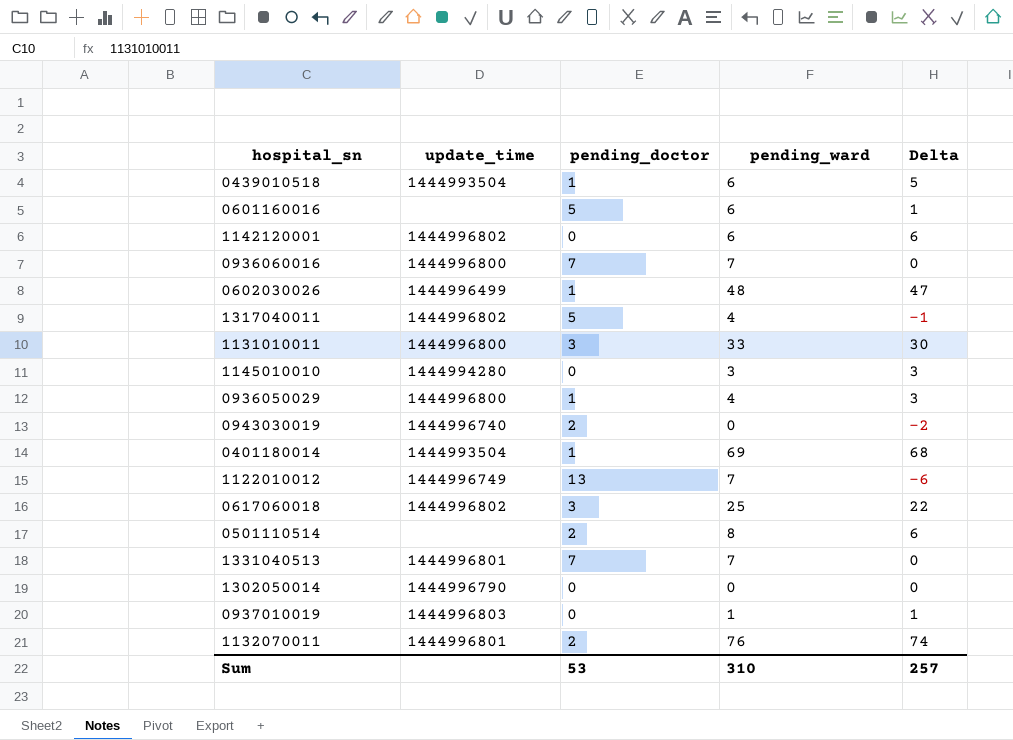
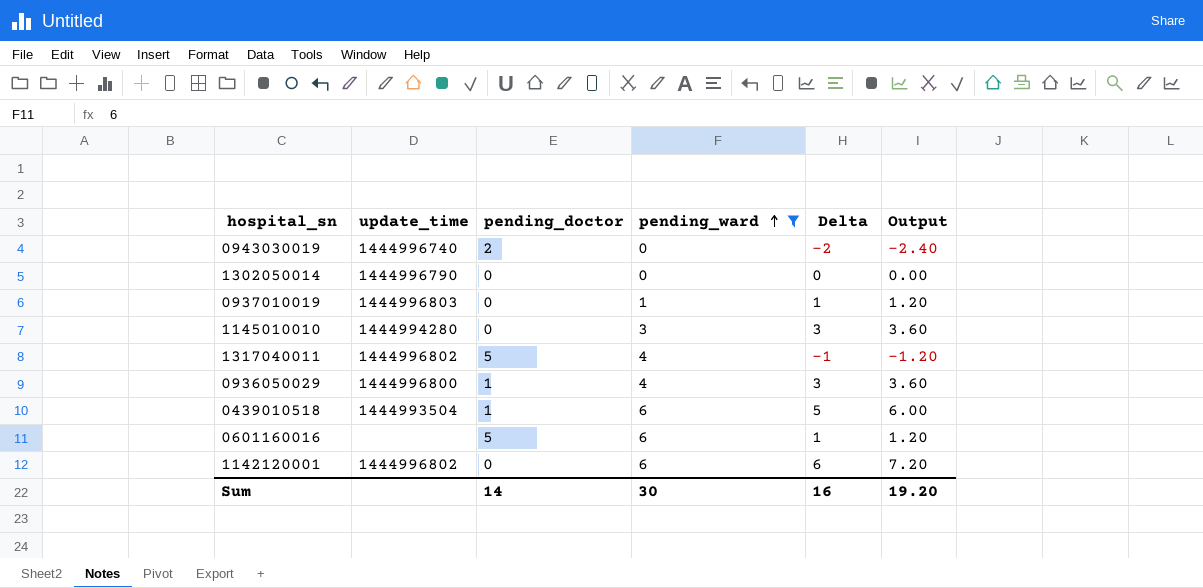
filter: none -> pending_ward <= 6
row order: none -> pending_ward ascending
column Output | formula: none -> [Delta] * 1.2
Sum | pending_doctor: 53 -> 14
Sum | pending_ward: 310 -> 30
Sum | Delta: 257 -> 16

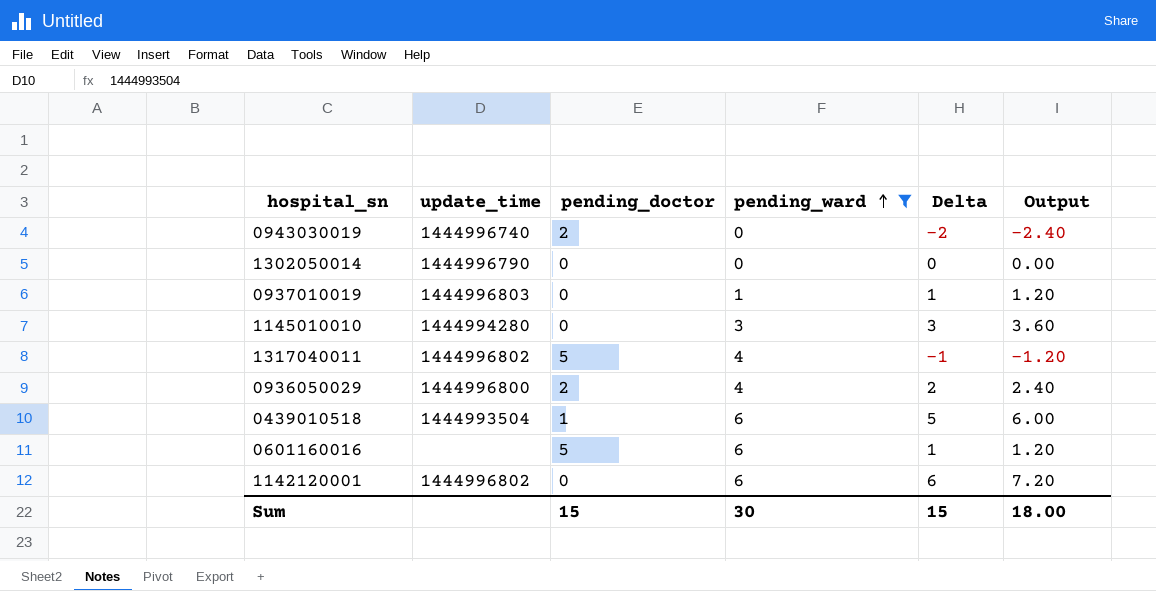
0936050029 | pending_doctor: 1 -> 2
0936050029 | Delta: 3 -> 2
0936050029 | Output: 3.60 -> 2.40
Sum | pending_doctor: 14 -> 15
Sum | Delta: 16 -> 15
Sum | Output: 19.20 -> 18.00

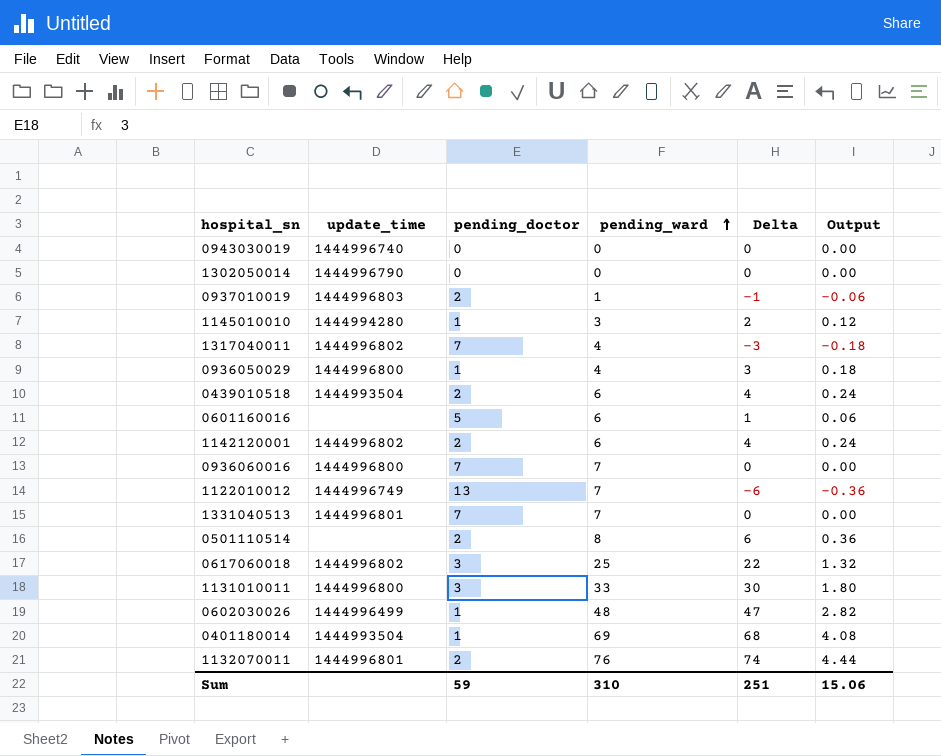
filter: pending_ward <= 6 -> none
column Output | formula: [Delta] * 1.2 -> [Delta] * 0.06
0943030019 | pending_doctor: 2 -> 0
0943030019 | Delta: -2 -> 0
0937010019 | pending_doctor: 0 -> 2
0937010019 | Delta: 1 -> -1
1145010010 | pending_doctor: 0 -> 1
1145010010 | Delta: 3 -> 2
1317040011 | pending_doctor: 5 -> 7
1317040011 | Delta: -1 -> -3
0936050029 | pending_doctor: 2 -> 1
0936050029 | Delta: 2 -> 3
0439010518 | pending_doctor: 1 -> 2
0439010518 | Delta: 5 -> 4
1142120001 | pending_doctor: 0 -> 2
1142120001 | Delta: 6 -> 4
Sum | pending_doctor: 15 -> 59
Sum | pending_ward: 30 -> 310
Sum | Delta: 15 -> 251
Sum | Output: 18.00 -> 15.06

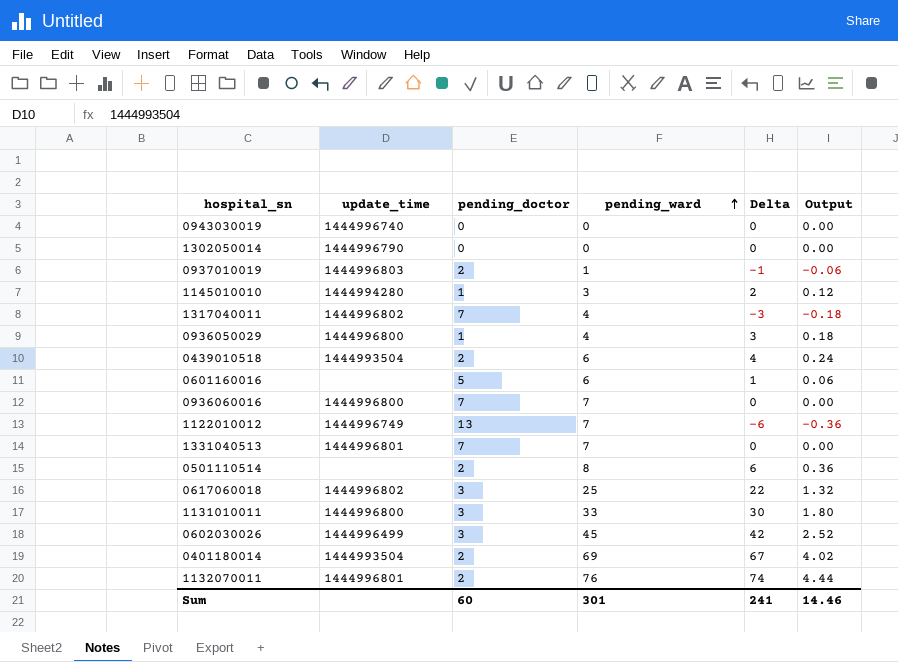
row 1142120001: 1444996802 | 2 | 6 | 4 | 0.24 -> none
0602030026 | pending_doctor: 1 -> 3
0602030026 | pending_ward: 48 -> 45
0602030026 | Delta: 47 -> 42
0602030026 | Output: 2.82 -> 2.52
0401180014 | pending_doctor: 1 -> 2
0401180014 | Delta: 68 -> 67
0401180014 | Output: 4.08 -> 4.02
Sum | pending_doctor: 59 -> 60
Sum | pending_ward: 310 -> 301
Sum | Delta: 251 -> 241
Sum | Output: 15.06 -> 14.46

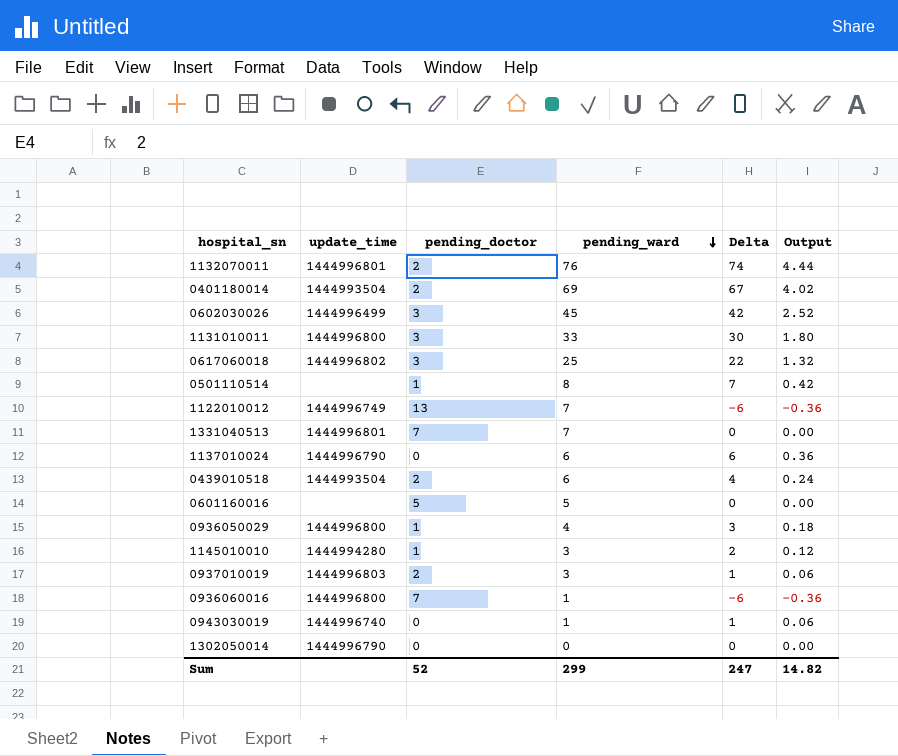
row order: pending_ward ascending -> pending_ward descending
row 1317040011: 1444996802 | 7 | 4 | -3 | -0.18 -> none
0501110514 | pending_doctor: 2 -> 1
0501110514 | Delta: 6 -> 7
0501110514 | Output: 0.36 -> 0.42
row 1137010024: none -> 1444996790 | 0 | 6 | 6 | 0.36
0601160016 | pending_ward: 6 -> 5
0601160016 | Delta: 1 -> 0
0601160016 | Output: 0.06 -> 0.00
0937010019 | pending_ward: 1 -> 3
0937010019 | Delta: -1 -> 1
0937010019 | Output: -0.06 -> 0.06
0936060016 | pending_ward: 7 -> 1
0936060016 | Delta: 0 -> -6
0936060016 | Output: 0.00 -> -0.36
0943030019 | pending_ward: 0 -> 1
0943030019 | Delta: 0 -> 1
0943030019 | Output: 0.00 -> 0.06
Sum | pending_doctor: 60 -> 52
Sum | pending_ward: 301 -> 299
Sum | Delta: 241 -> 247
Sum | Output: 14.46 -> 14.82

